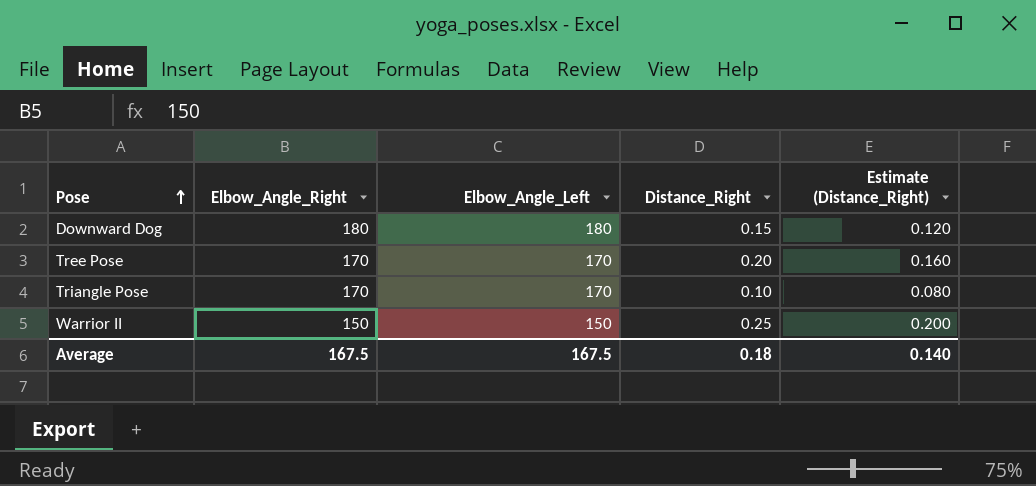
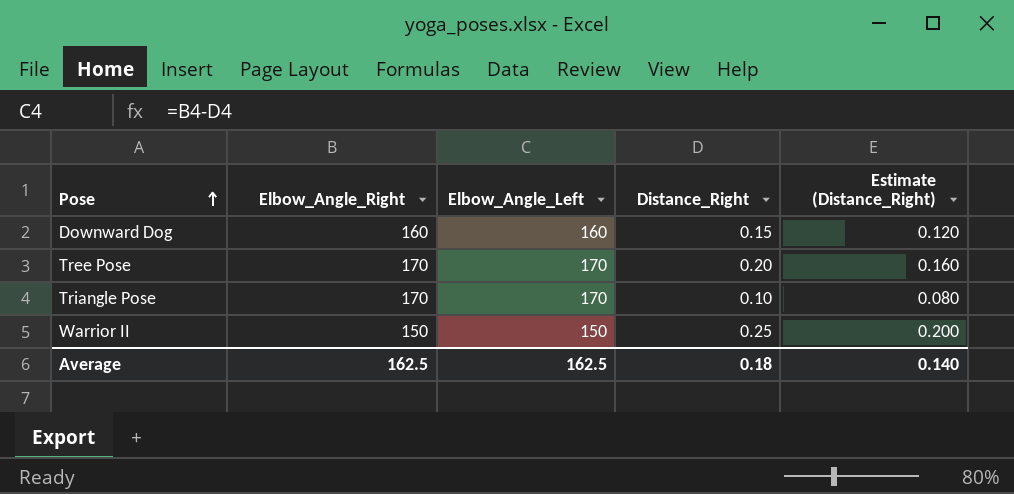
Downward Dog | Elbow_Angle_Right: 180 -> 160
Downward Dog | Elbow_Angle_Left: 180 -> 160
Average | Elbow_Angle_Right: 167.5 -> 162.5
Average | Elbow_Angle_Left: 167.5 -> 162.5

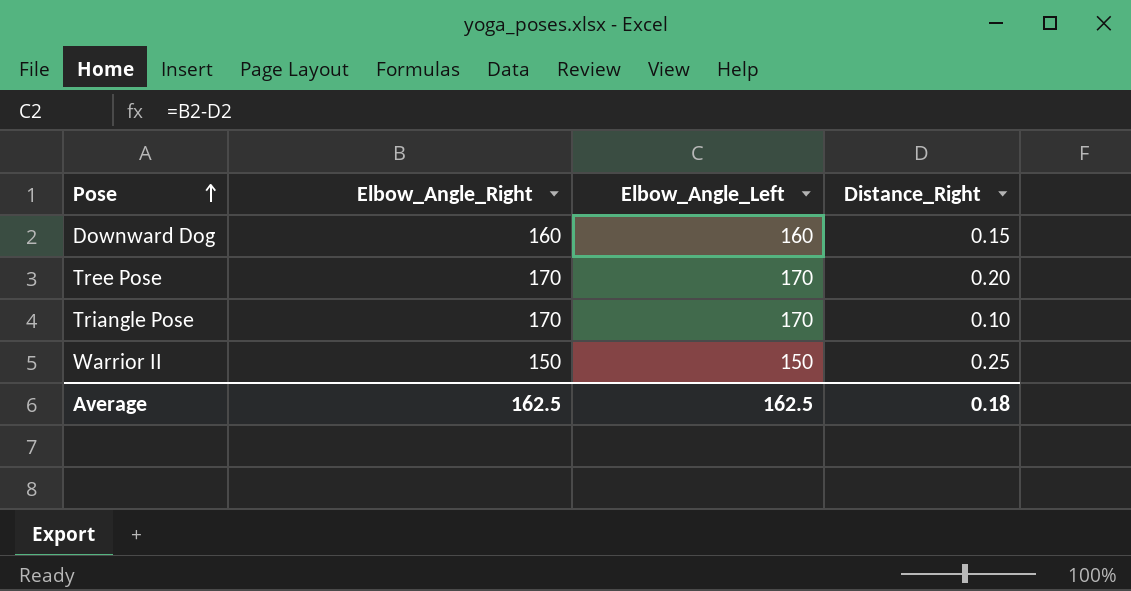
column Estimate (Distance_Right) | formula: [Distance_Right] * 0.8 -> none

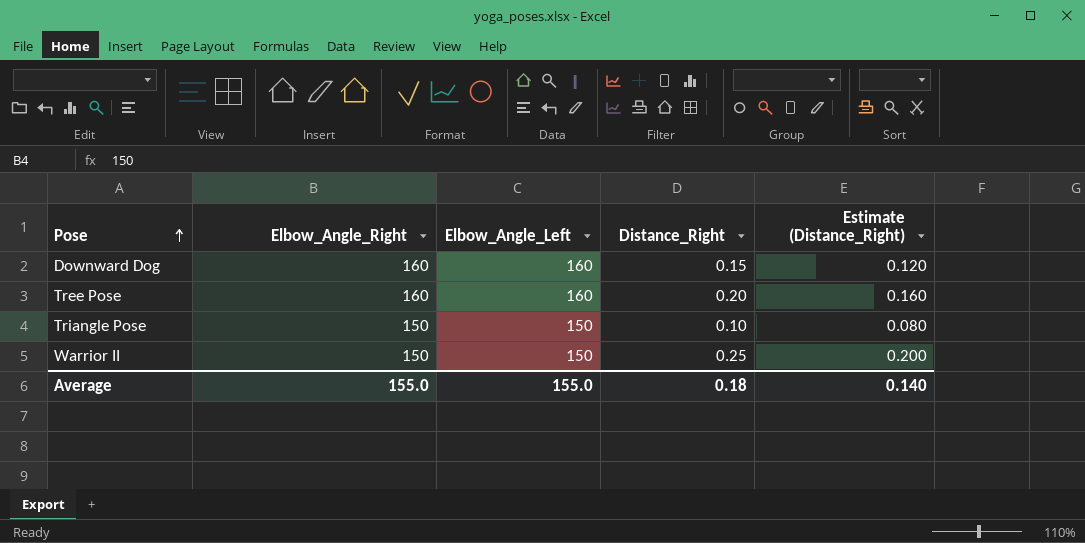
column Estimate (Distance_Right) | formula: none -> [Distance_Right] * 0.8
Tree Pose | Elbow_Angle_Right: 170 -> 160
Tree Pose | Elbow_Angle_Left: 170 -> 160
Triangle Pose | Elbow_Angle_Right: 170 -> 150
Triangle Pose | Elbow_Angle_Left: 170 -> 150
Average | Elbow_Angle_Right: 162.5 -> 155.0
Average | Elbow_Angle_Left: 162.5 -> 155.0

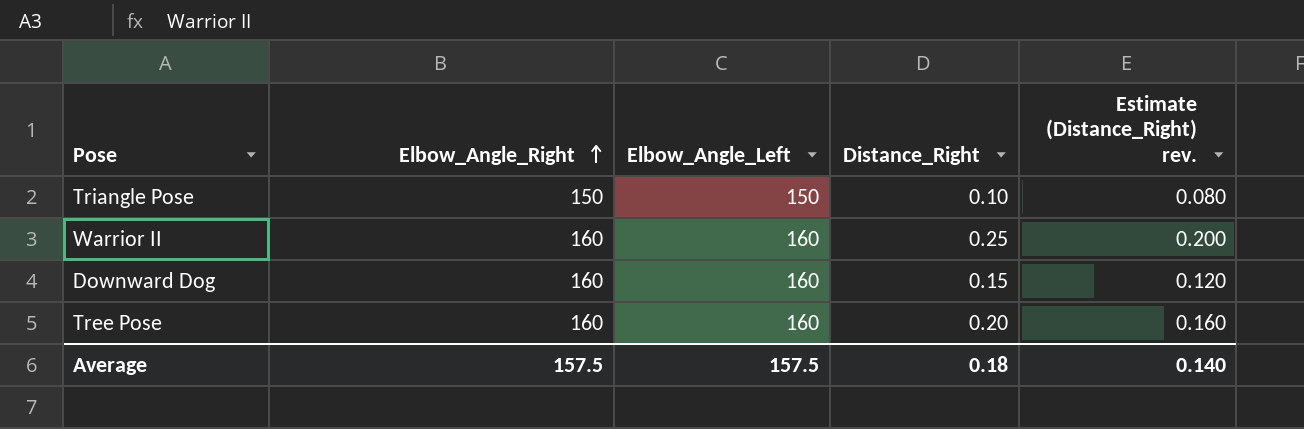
row order: Pose ascending -> Elbow_Angle_Right ascending
column name: Estimate (Distance_Right) -> Estimate (Distance_Right) rev.
Warrior II | Elbow_Angle_Right: 150 -> 160
Warrior II | Elbow_Angle_Left: 150 -> 160
Average | Elbow_Angle_Right: 155.0 -> 157.5
Average | Elbow_Angle_Left: 155.0 -> 157.5

